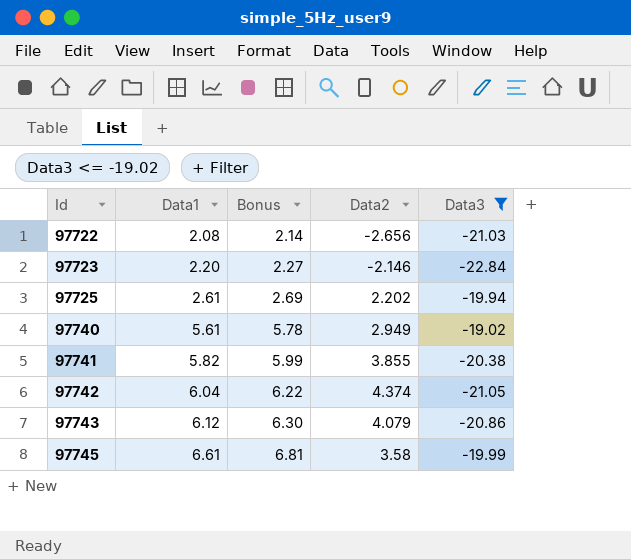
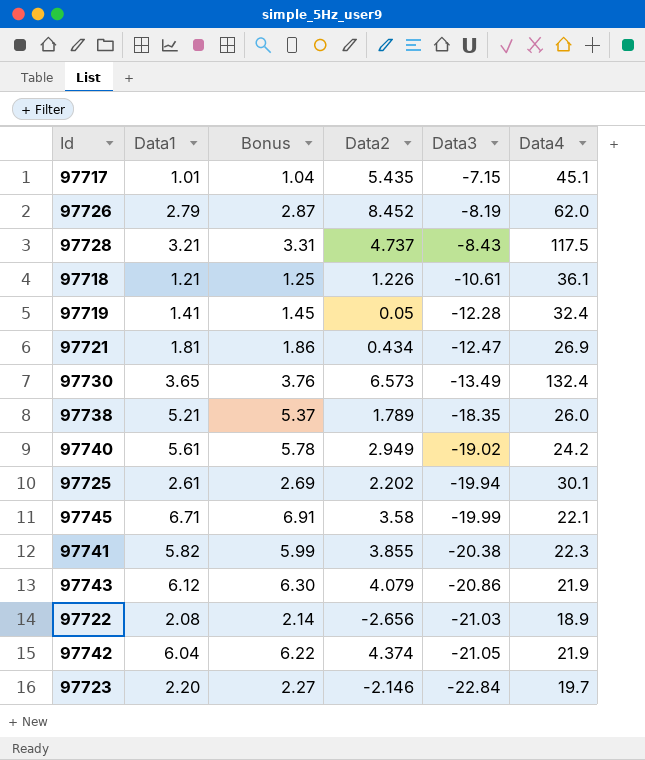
filter: Data3 <= -19.02 -> none
row order: Id ascending -> Data3 descending
column Data4 | position: none -> 6
97745 | Data1: 6.61 -> 6.71
97745 | Bonus: 6.81 -> 6.91

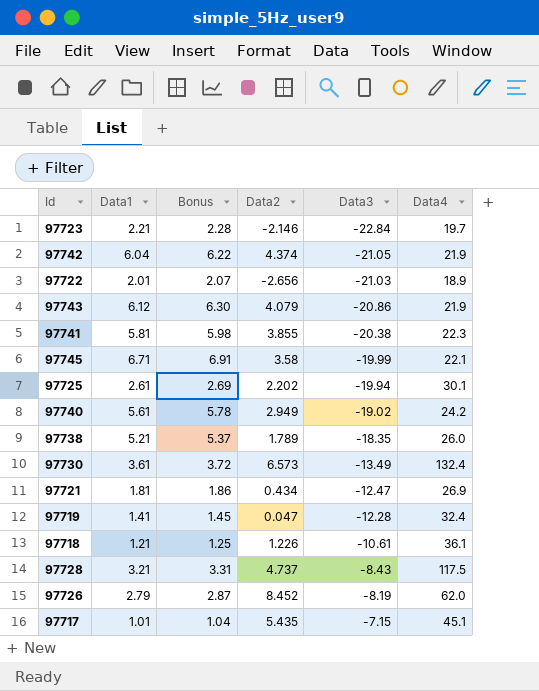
row order: Data3 descending -> Data3 ascending
97723 | Data1: 2.20 -> 2.21
97723 | Bonus: 2.27 -> 2.28
97722 | Data1: 2.08 -> 2.01
97722 | Bonus: 2.14 -> 2.07
97741 | Data1: 5.82 -> 5.81
97741 | Bonus: 5.99 -> 5.98
97730 | Data1: 3.65 -> 3.61
97730 | Bonus: 3.76 -> 3.72
97719 | Data2: 0.05 -> 0.047

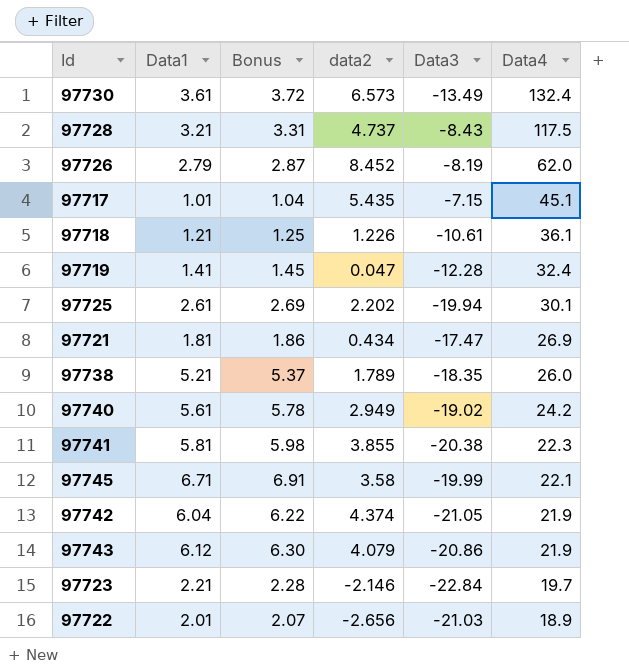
row order: Data3 ascending -> Data4 descending
column name: Data2 -> data2
97721 | Data3: -12.47 -> -17.47

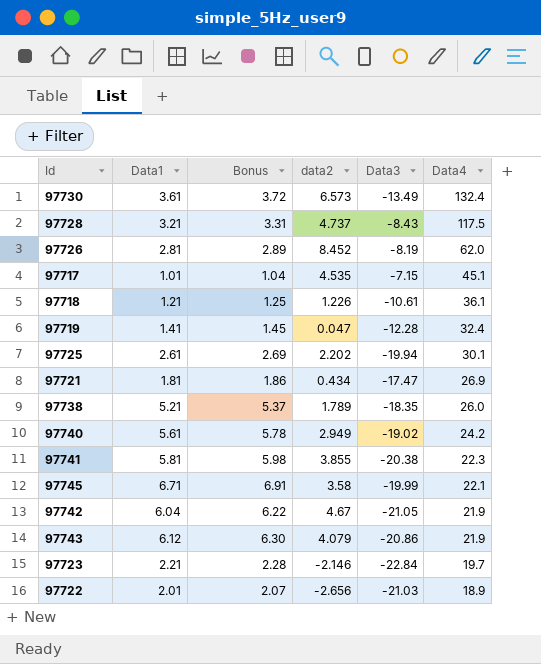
97726 | Data1: 2.79 -> 2.81
97726 | Bonus: 2.87 -> 2.89
97717 | data2: 5.435 -> 4.535
97742 | data2: 4.374 -> 4.67

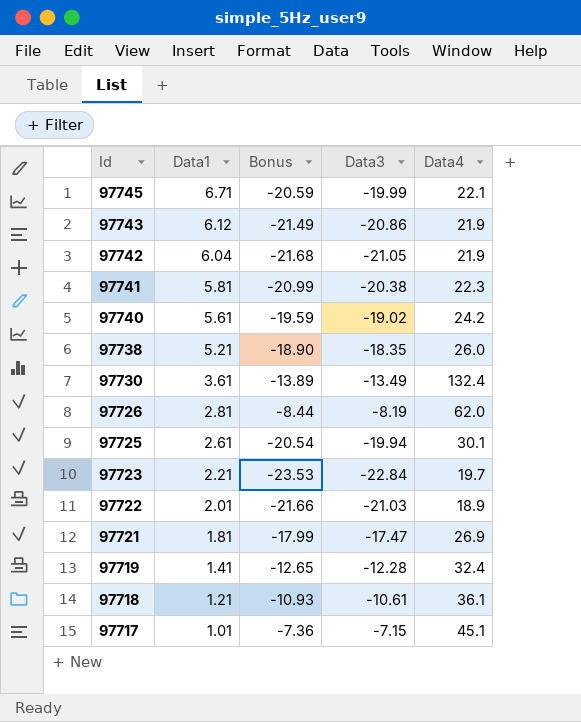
row order: Data4 descending -> Id descending
column data2 | position: 4 -> none
column Bonus | formula: [Data1] * 1.03 -> [Data3] * 1.03
row 97728: 3.21 | 3.31 | 4.737 | -8.43 | 117.5 -> none

